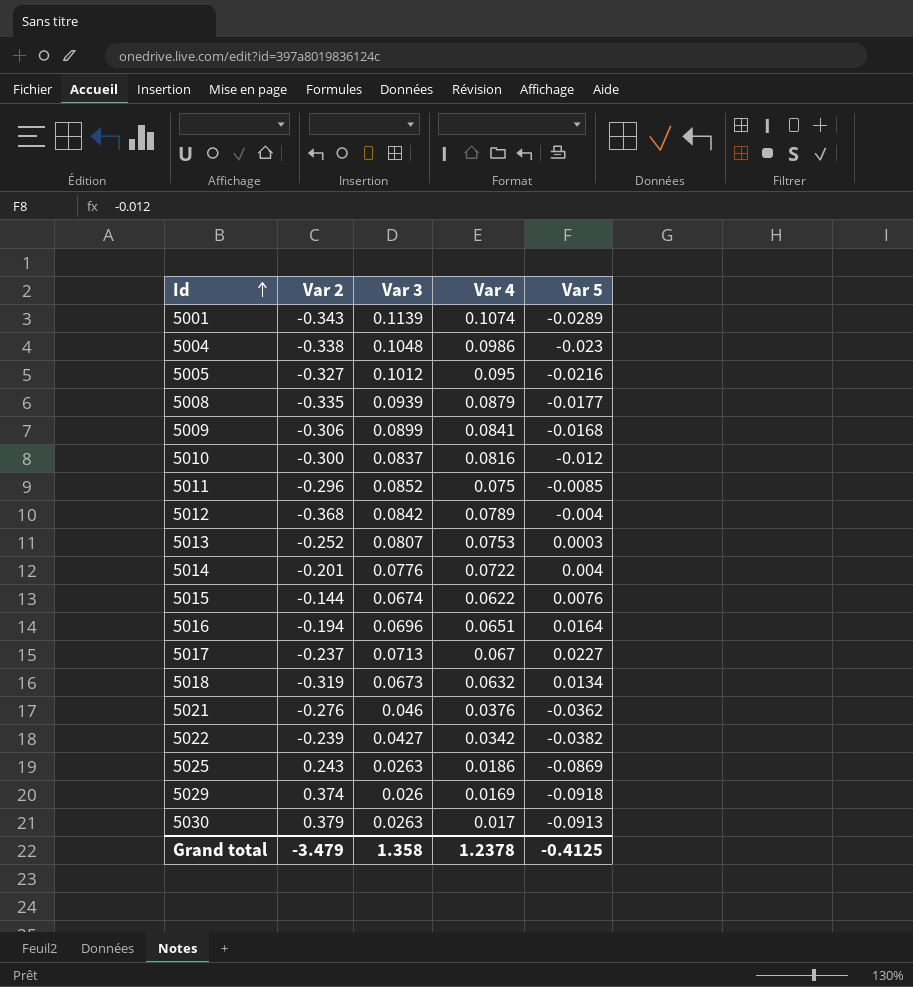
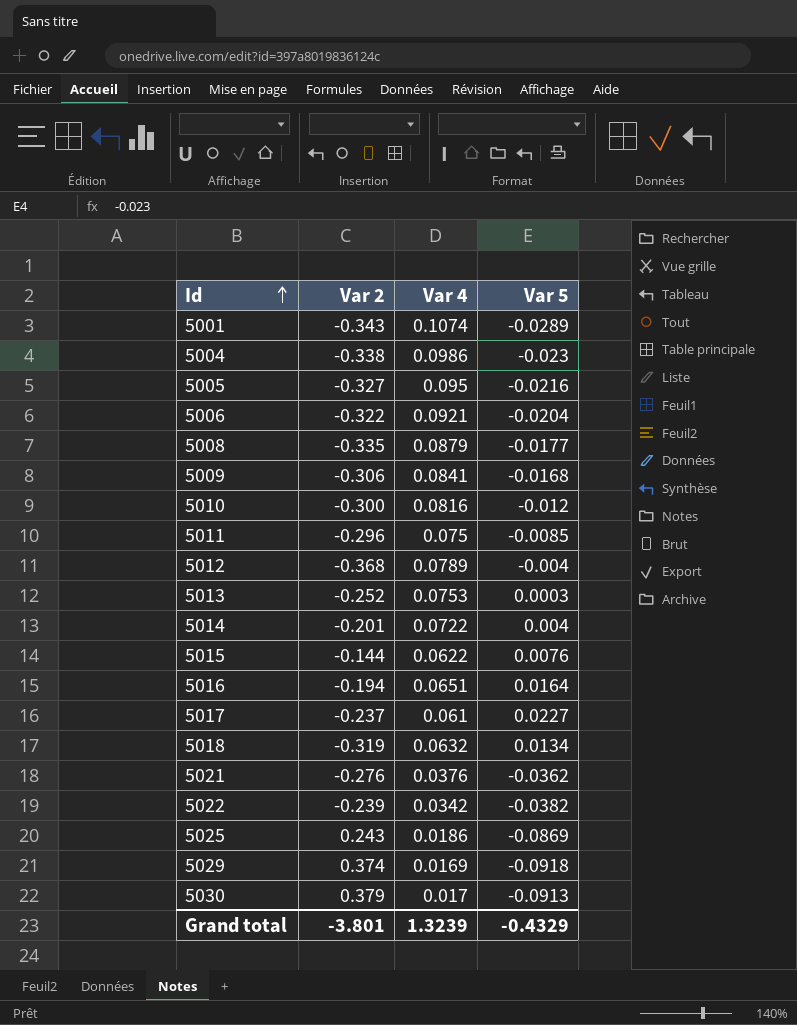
column Var 3 | position: 3 -> none
row 5006: none -> -0.322 | 0.0921 | -0.0204
5017 | Var 4: 0.067 -> 0.061
Grand total | Var 2: -3.479 -> -3.801
Grand total | Var 4: 1.2378 -> 1.3239
Grand total | Var 5: -0.4125 -> -0.4329

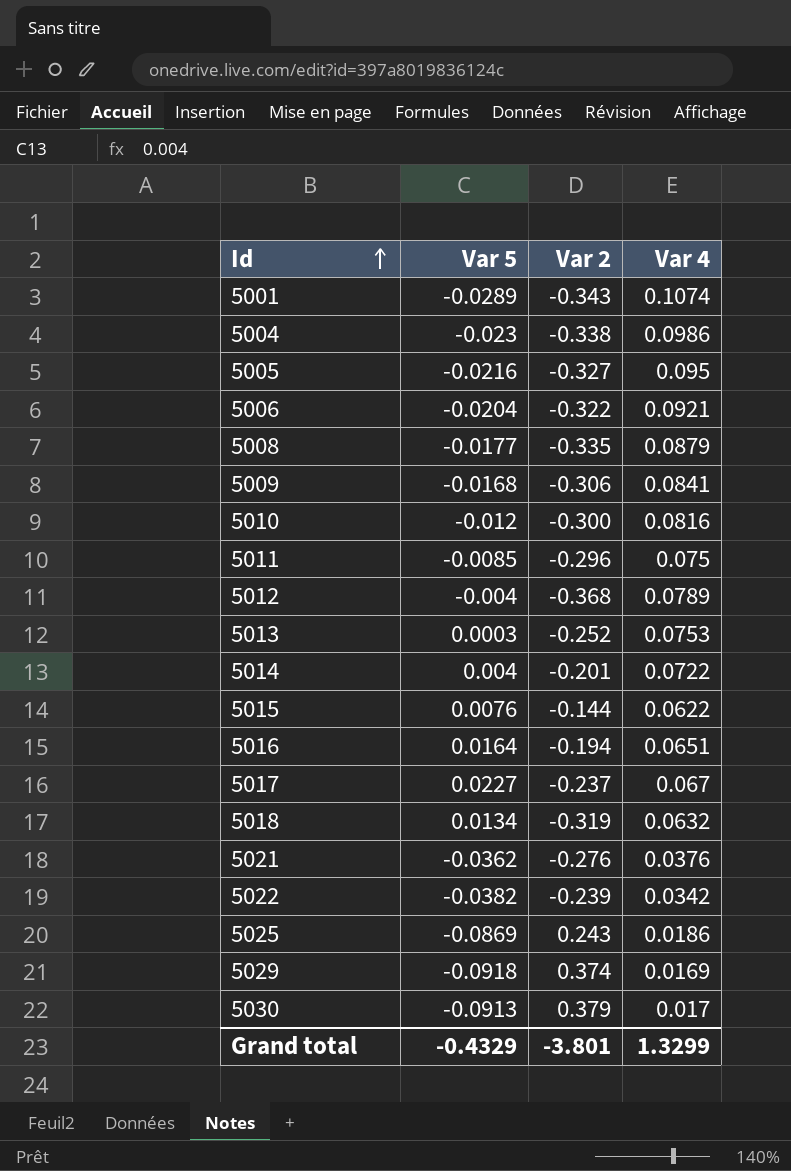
column Var 5 | position: 4 -> 2
5017 | Var 4: 0.061 -> 0.067
Grand total | Var 4: 1.3239 -> 1.3299

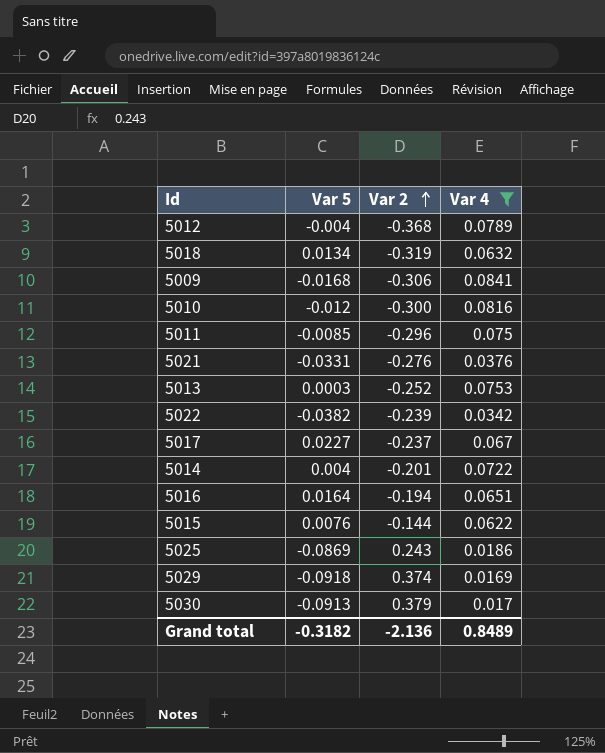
filter: none -> Var 4 <= 0.0841
row order: Id ascending -> Var 2 ascending
5021 | Var 5: -0.0362 -> -0.0331
Grand total | Var 5: -0.4329 -> -0.3182
Grand total | Var 2: -3.801 -> -2.136
Grand total | Var 4: 1.3299 -> 0.8489

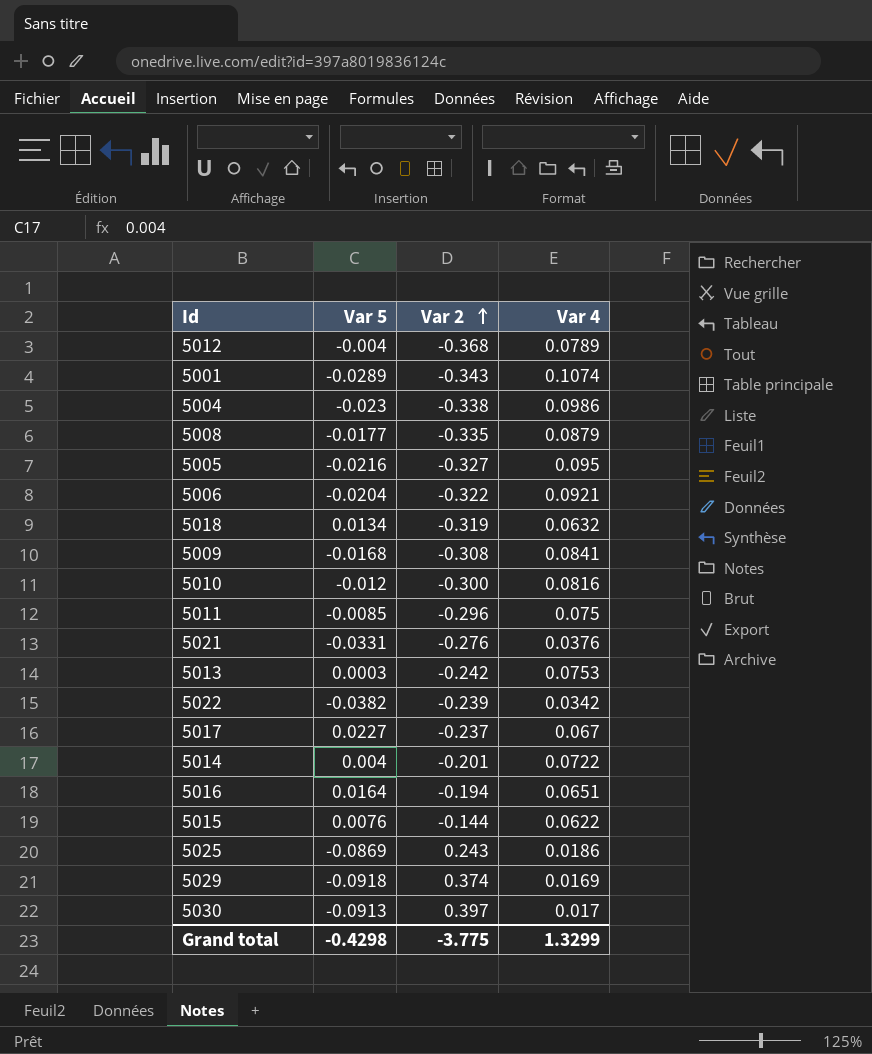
filter: Var 4 <= 0.0841 -> none
5009 | Var 2: -0.306 -> -0.308
5013 | Var 2: -0.252 -> -0.242
5030 | Var 2: 0.379 -> 0.397
Grand total | Var 5: -0.3182 -> -0.4298
Grand total | Var 2: -2.136 -> -3.775
Grand total | Var 4: 0.8489 -> 1.3299

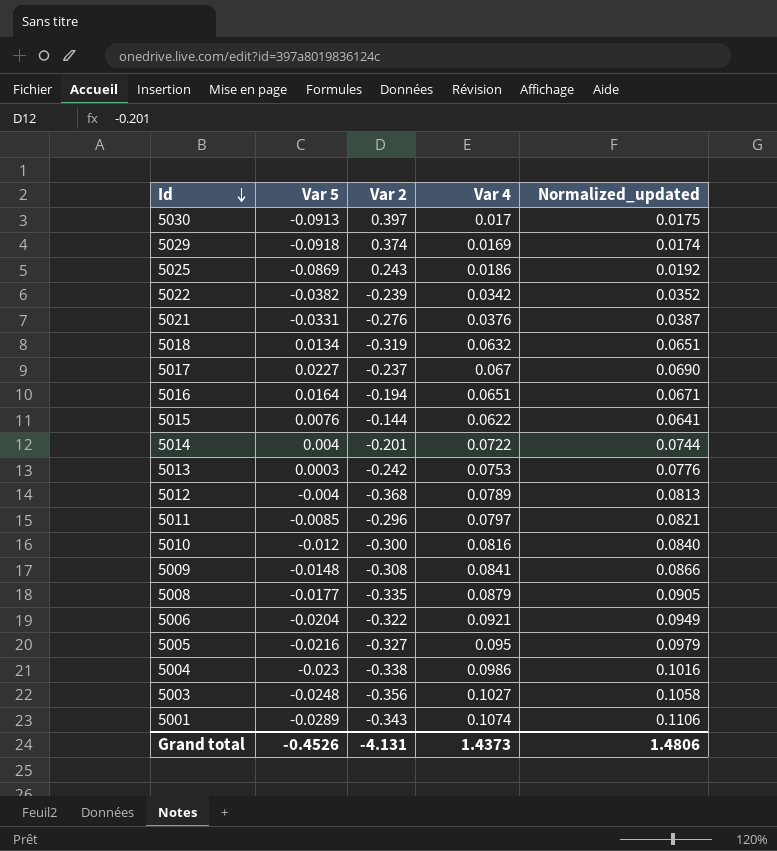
row order: Var 2 ascending -> Id descending
column Normalized_updated | formula: none -> [Var 4] * 1.03
5011 | Var 4: 0.075 -> 0.0797
5009 | Var 5: -0.0168 -> -0.0148
row 5003: none -> -0.0248 | -0.356 | 0.1027 | 0.1058
Grand total | Var 5: -0.4298 -> -0.4526
Grand total | Var 2: -3.775 -> -4.131
Grand total | Var 4: 1.3299 -> 1.4373

